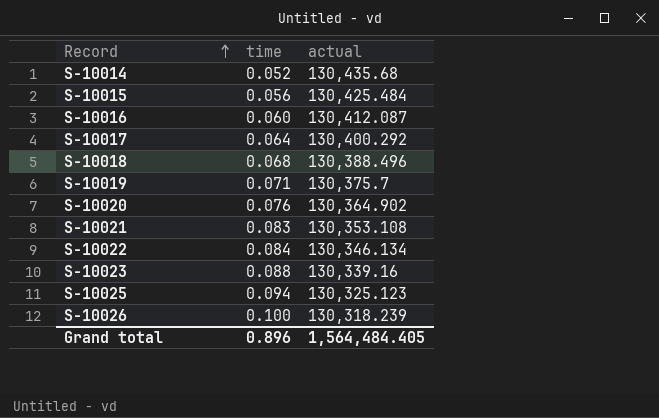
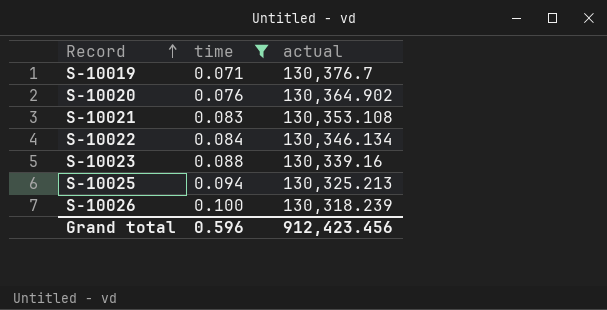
filter: none -> time >= 0.071
S-10019 | actual: 130,375.7 -> 130,376.7
S-10025 | actual: 130,325.123 -> 130,325.213
Grand total | time: 0.896 -> 0.596
Grand total | actual: 1,564,484.405 -> 912,423.456

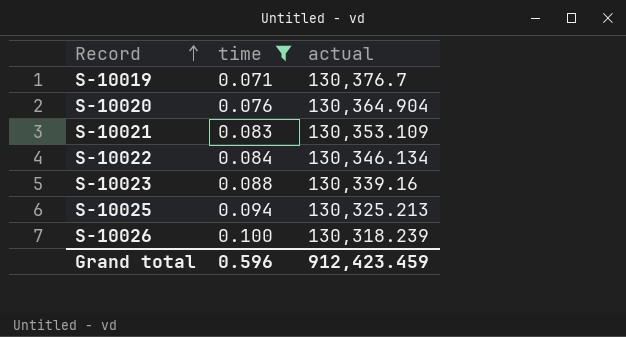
S-10020 | actual: 130,364.902 -> 130,364.904
S-10021 | actual: 130,353.108 -> 130,353.109
Grand total | actual: 912,423.456 -> 912,423.459

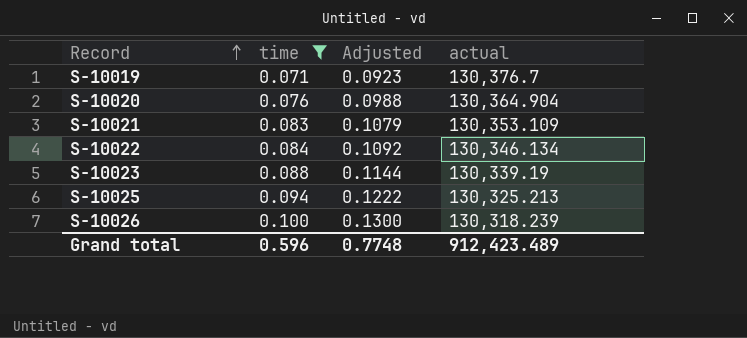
column Adjusted | formula: none -> [time] * 1.3
S-10023 | actual: 130,339.16 -> 130,339.19
Grand total | actual: 912,423.459 -> 912,423.489

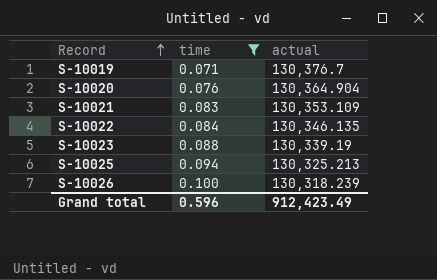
column Adjusted | formula: [time] * 1.3 -> none
S-10022 | actual: 130,346.134 -> 130,346.135
Grand total | actual: 912,423.489 -> 912,423.49

